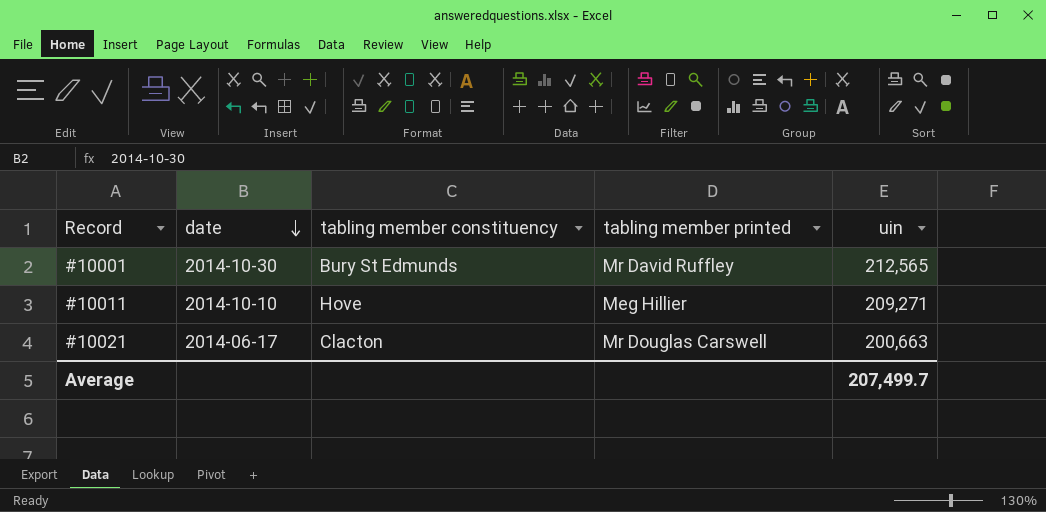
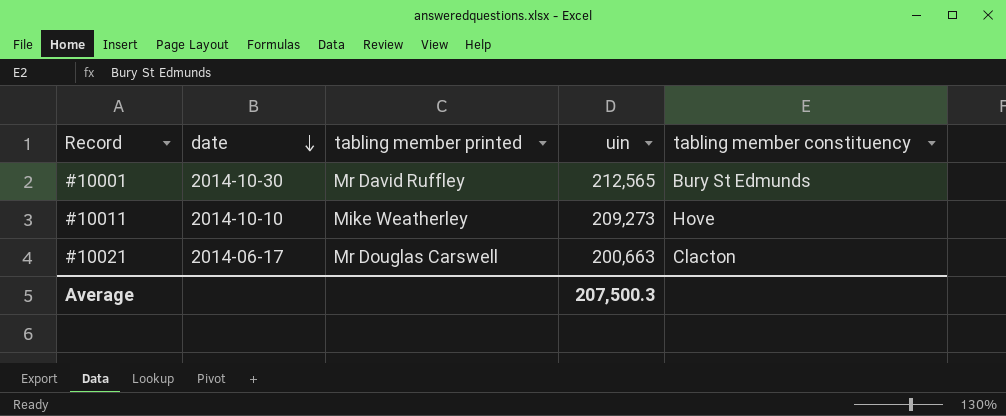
column tabling member constituency | position: 3 -> 5
#10011 | tabling member printed: Meg Hillier -> Mike Weatherley
#10011 | uin: 209,271 -> 209,273
Average | uin: 207,499.7 -> 207,500.3

